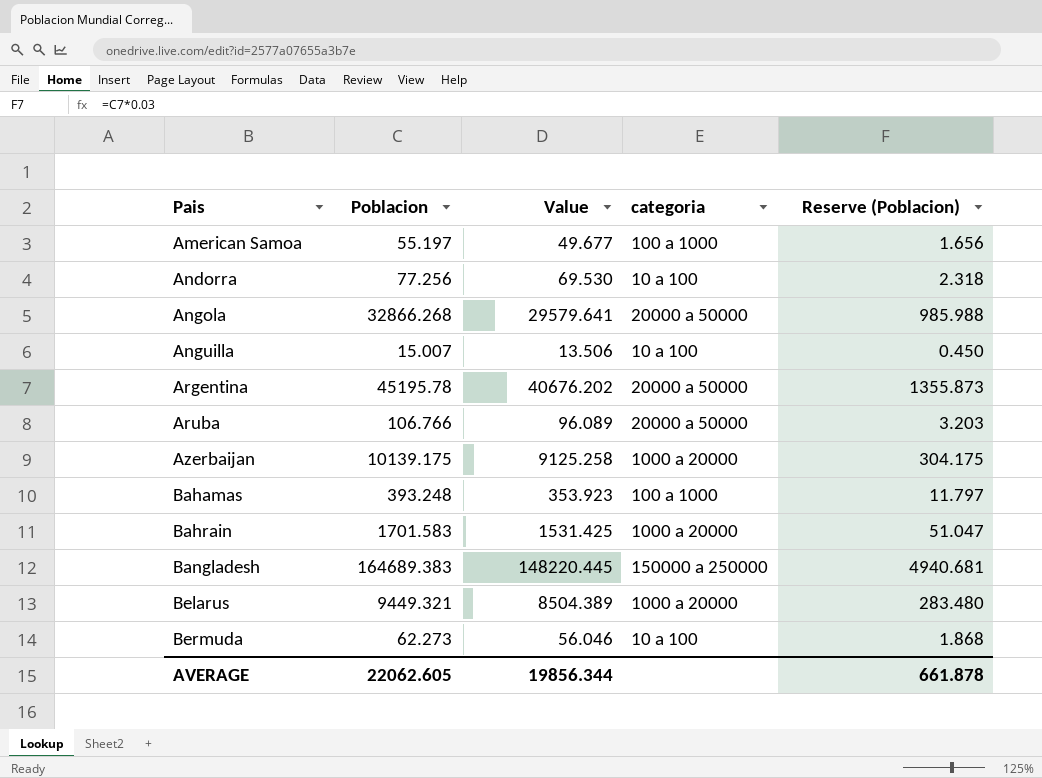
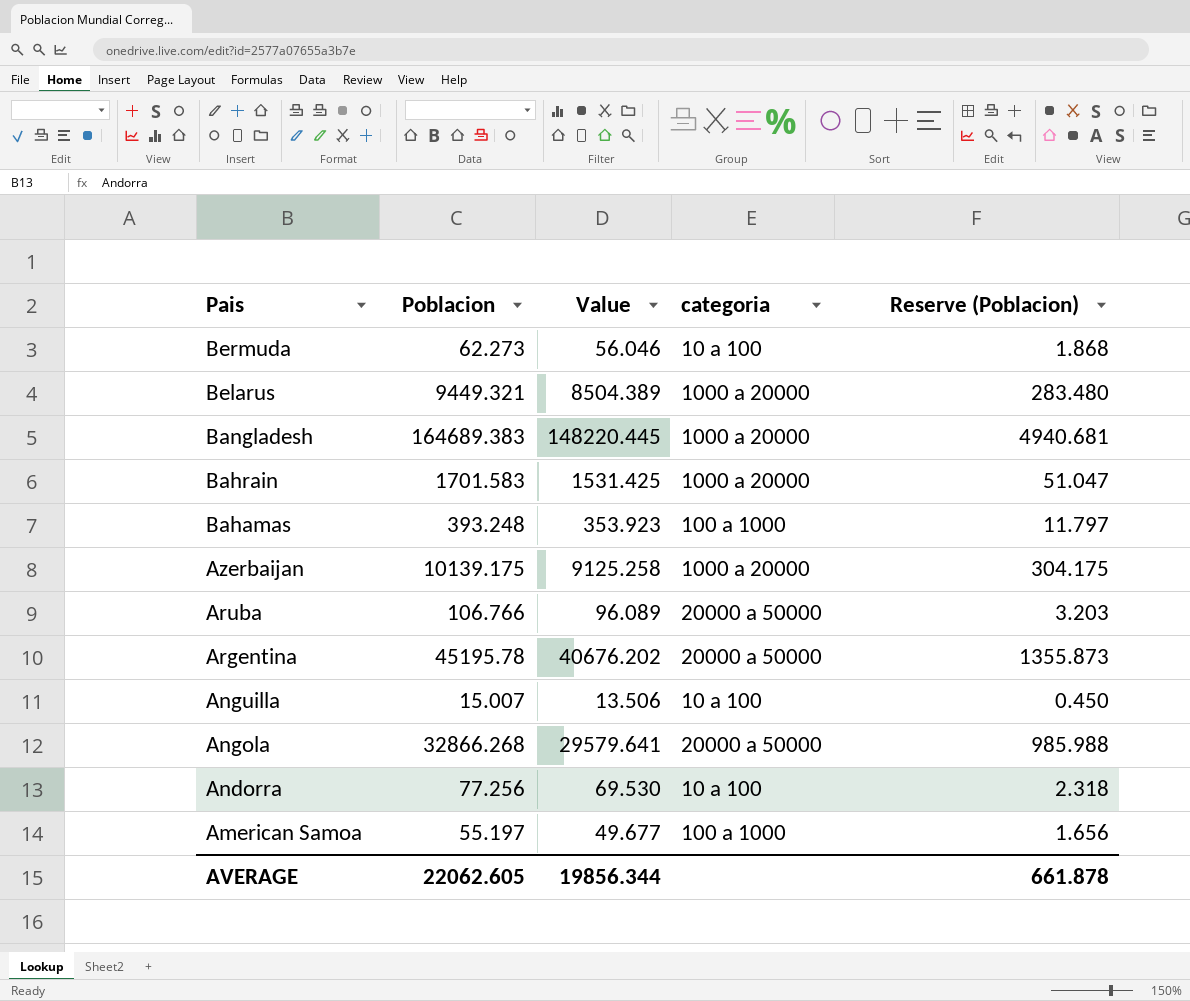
row order: Pais ascending -> Pais descending
Bangladesh | categoria: 150000 a 250000 -> 1000 a 20000

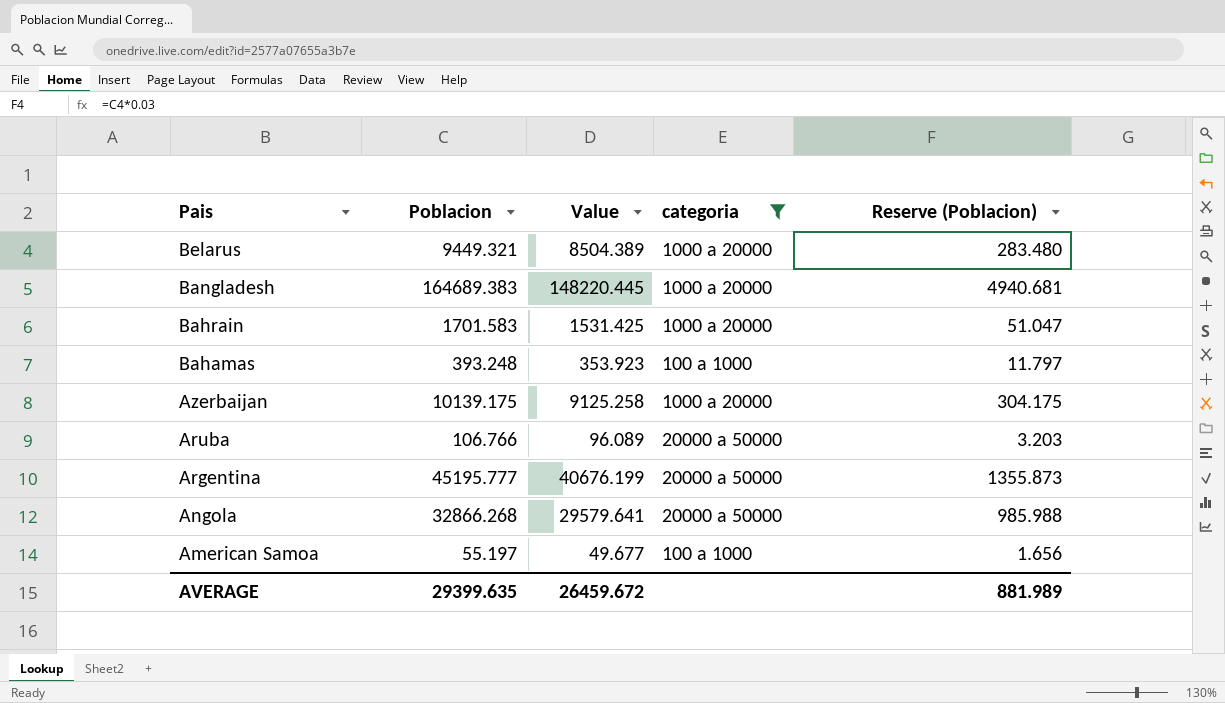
filter: none -> categoria != 10 a 100
Argentina | Poblacion: 45195.78 -> 45195.777
Argentina | Value: 40676.202 -> 40676.199
AVERAGE | Poblacion: 22062.605 -> 29399.635
AVERAGE | Value: 19856.344 -> 26459.672
AVERAGE | Reserve (Poblacion): 661.878 -> 881.989

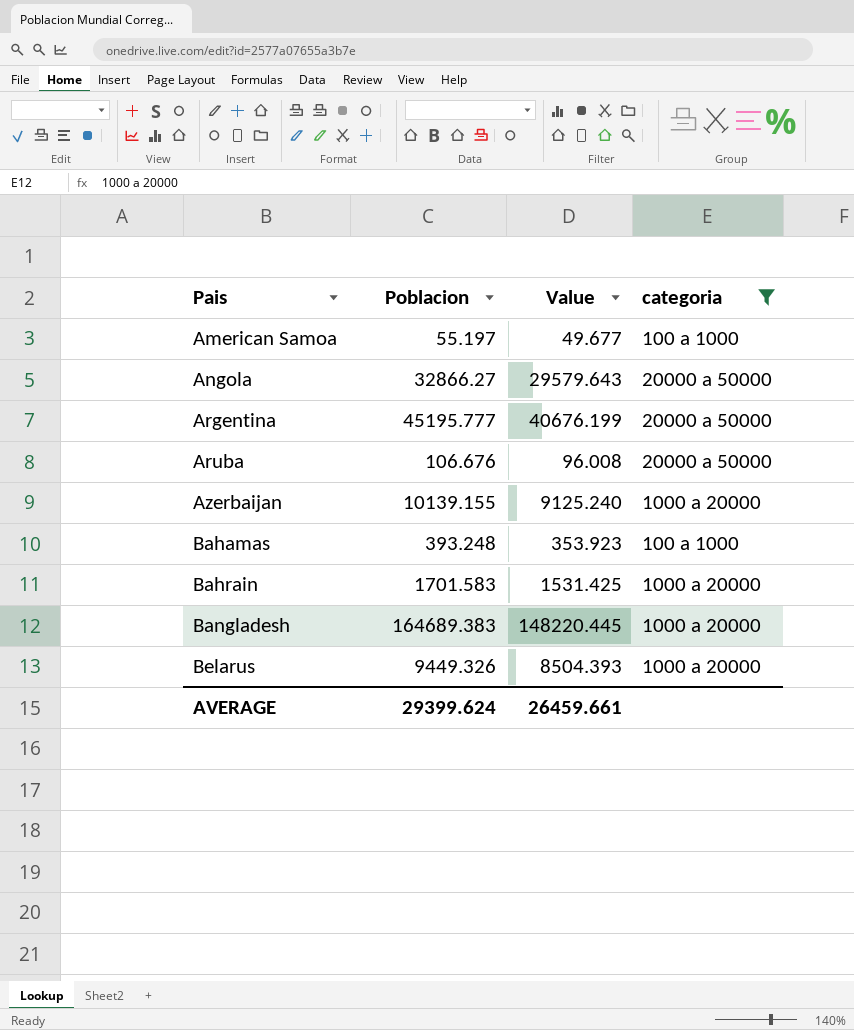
row order: Pais descending -> Pais ascending
column Reserve (Poblacion) | formula: [Poblacion] * 0.03 -> none
Angola | Poblacion: 32866.268 -> 32866.27
Angola | Value: 29579.641 -> 29579.643
Aruba | Poblacion: 106.766 -> 106.676
Aruba | Value: 96.089 -> 96.008
Azerbaijan | Poblacion: 10139.175 -> 10139.155
Azerbaijan | Value: 9125.258 -> 9125.240
Belarus | Poblacion: 9449.321 -> 9449.326
Belarus | Value: 8504.389 -> 8504.393
AVERAGE | Poblacion: 29399.635 -> 29399.624
AVERAGE | Value: 26459.672 -> 26459.661

